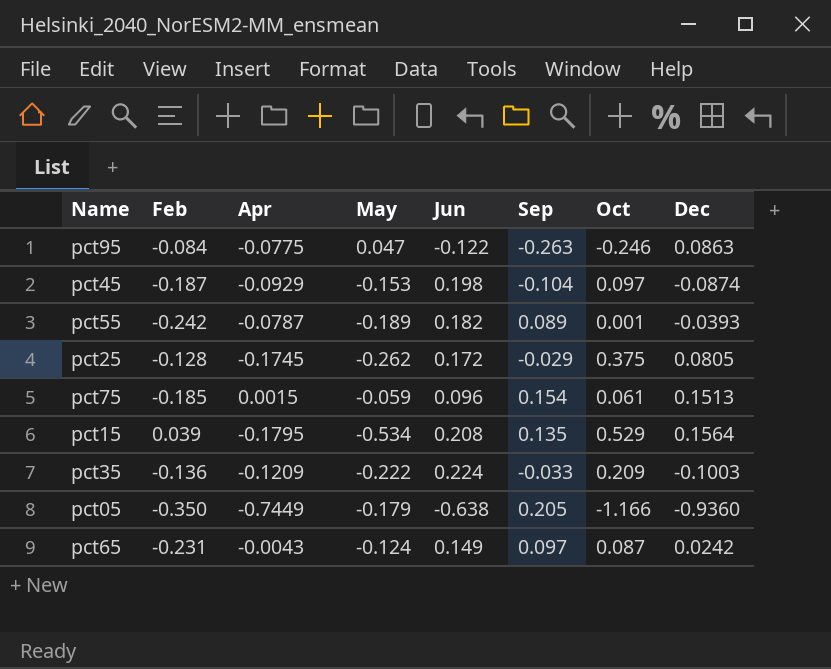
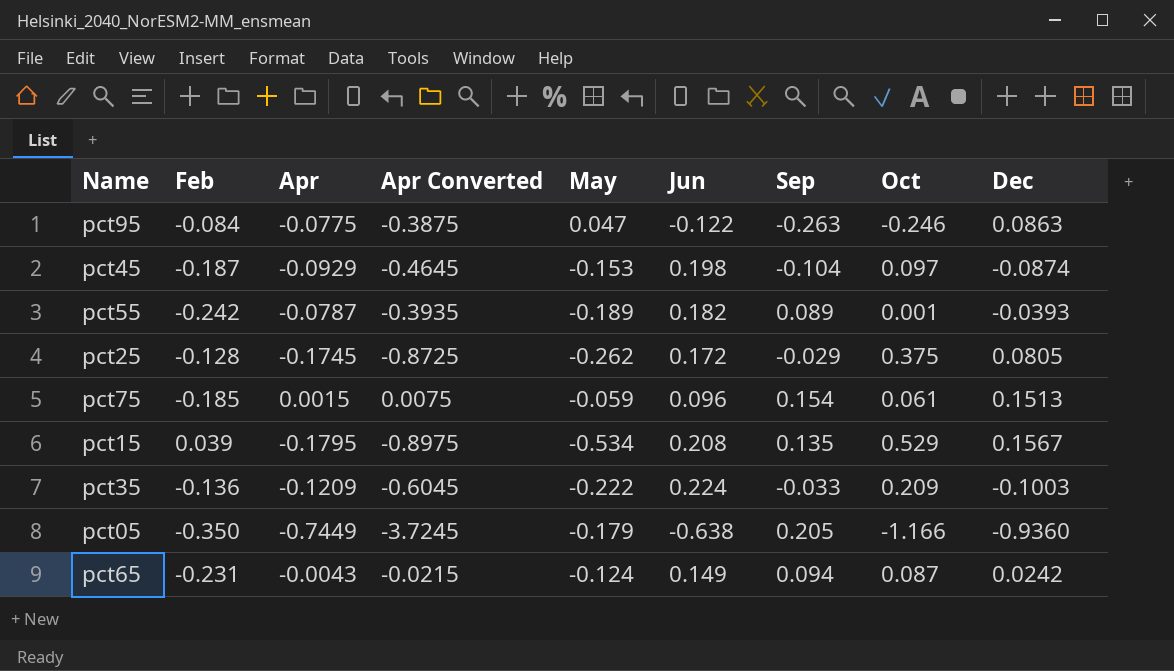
column Apr Converted | formula: none -> [Apr] * 5
pct15 | Dec: 0.1564 -> 0.1567
pct65 | Sep: 0.097 -> 0.094

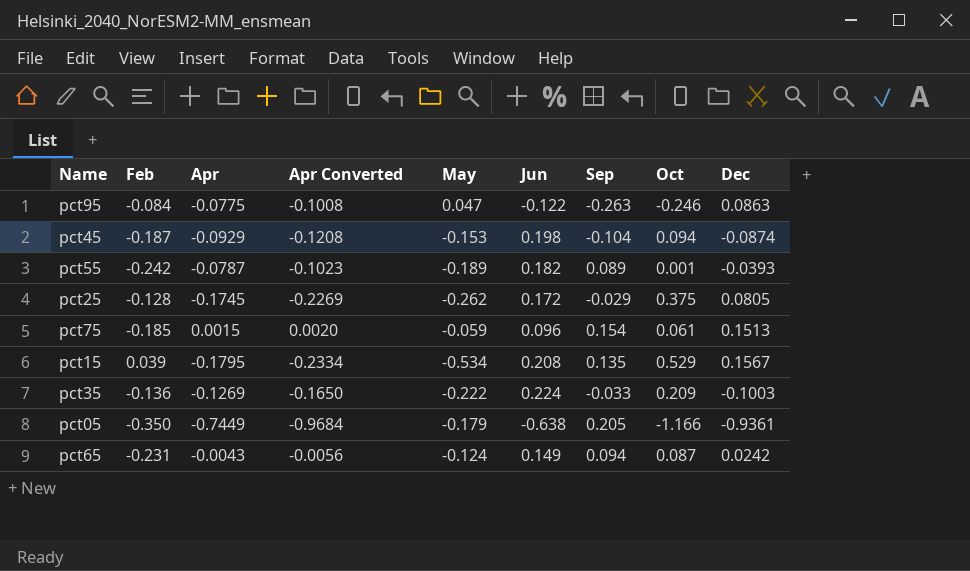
column Apr Converted | formula: [Apr] * 5 -> [Apr] * 1.3
pct45 | Oct: 0.097 -> 0.094
pct35 | Apr: -0.1209 -> -0.1269
pct05 | Dec: -0.9360 -> -0.9361

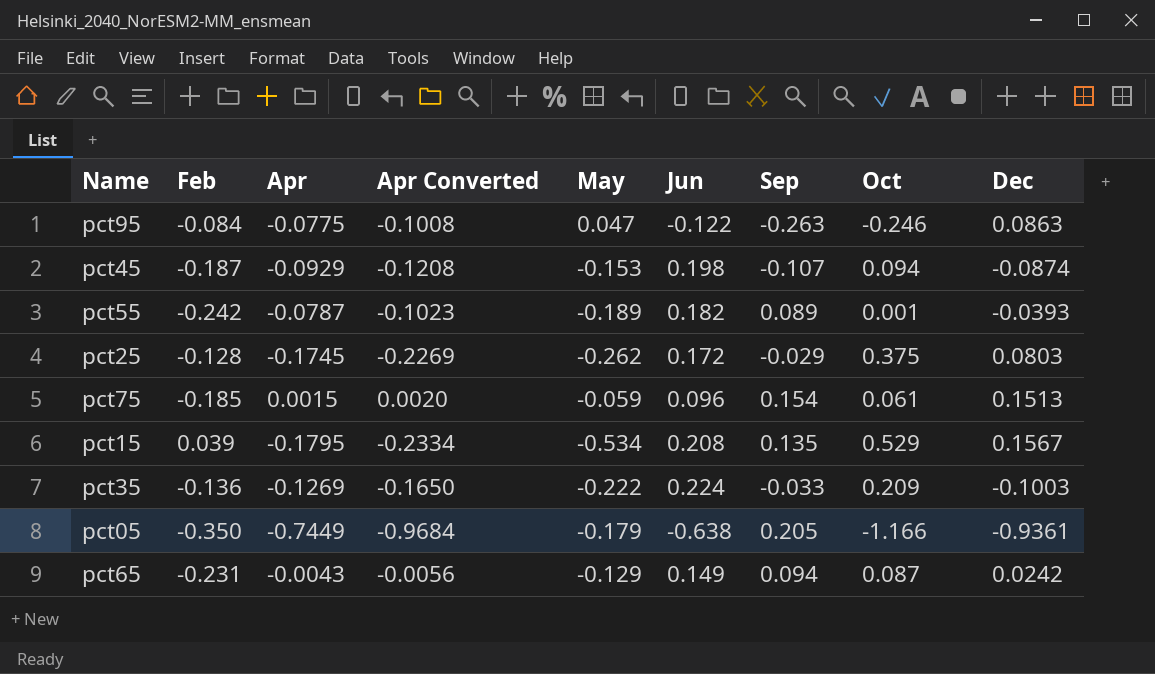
pct45 | Sep: -0.104 -> -0.107
pct25 | Dec: 0.0805 -> 0.0803
pct65 | May: -0.124 -> -0.129

